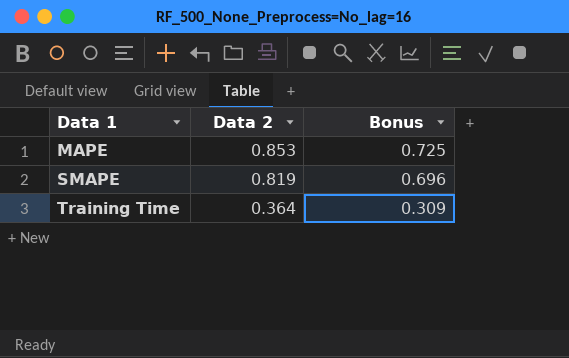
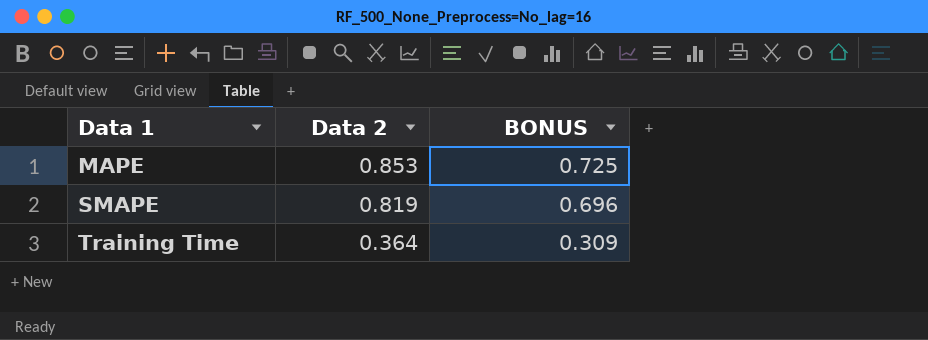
column name: Bonus -> BONUS

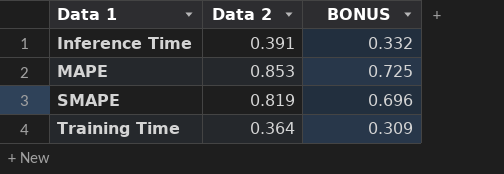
row Inference Time: none -> 0.391 | 0.332

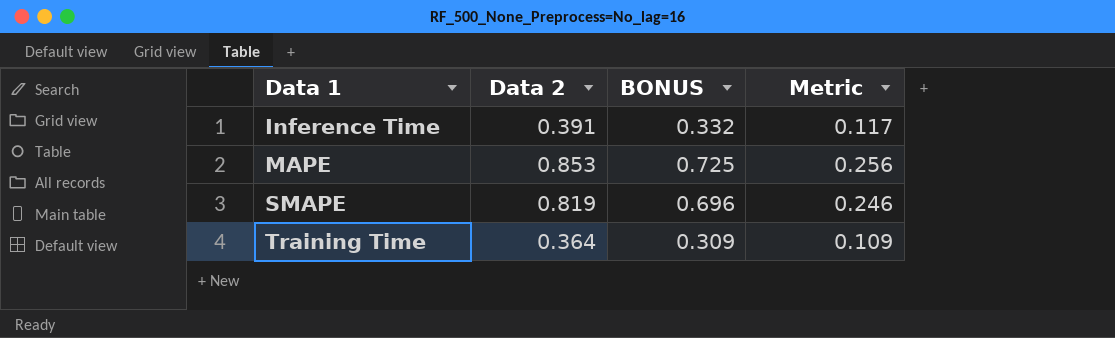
column Metric | formula: none -> [Data 2] * 0.3

